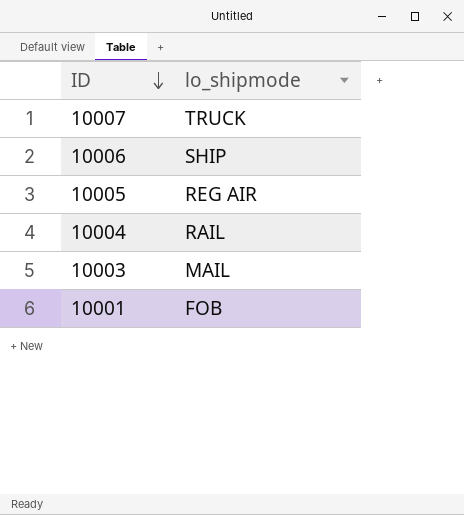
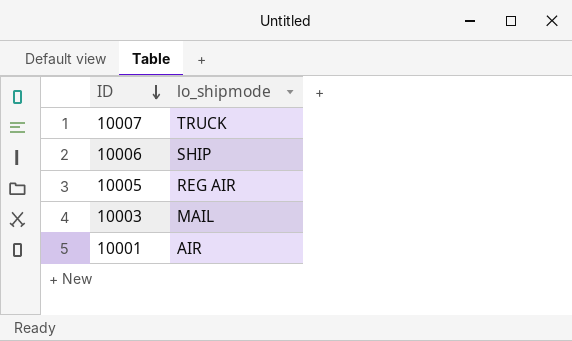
row 10004: RAIL -> none
10001 | lo_shipmode: FOB -> AIR

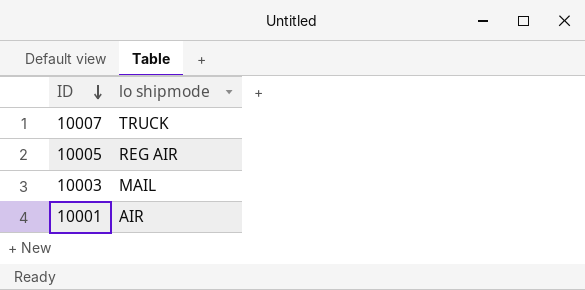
column name: lo_shipmode -> lo shipmode
row 10006: SHIP -> none

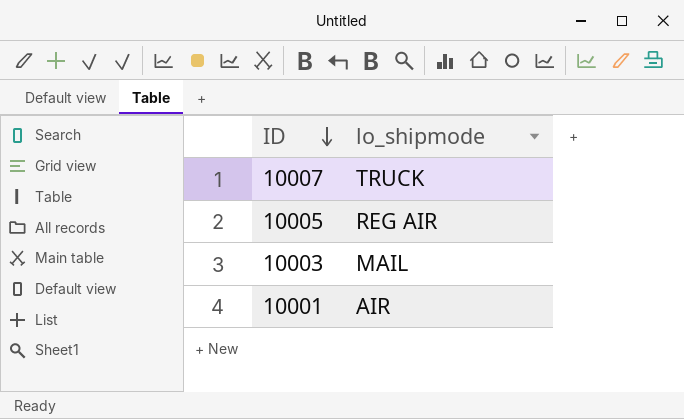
column name: lo shipmode -> lo_shipmode

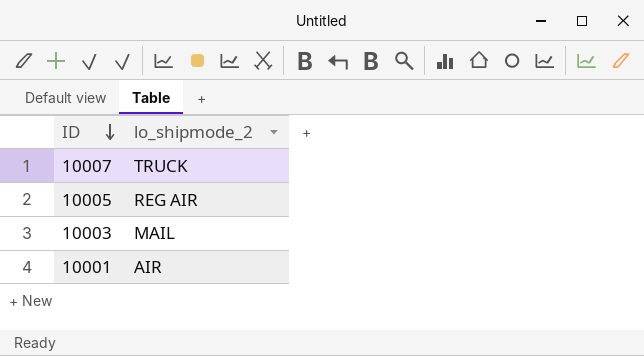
column name: lo_shipmode -> lo_shipmode_2

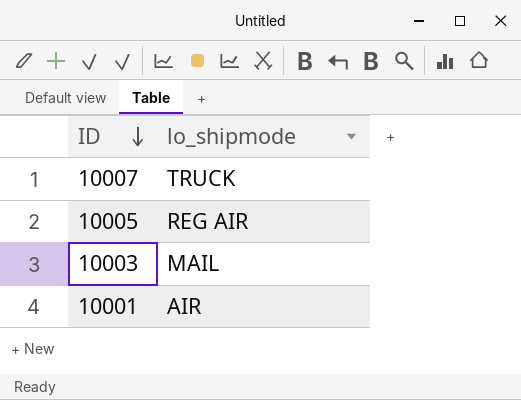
column name: lo_shipmode_2 -> lo_shipmode

